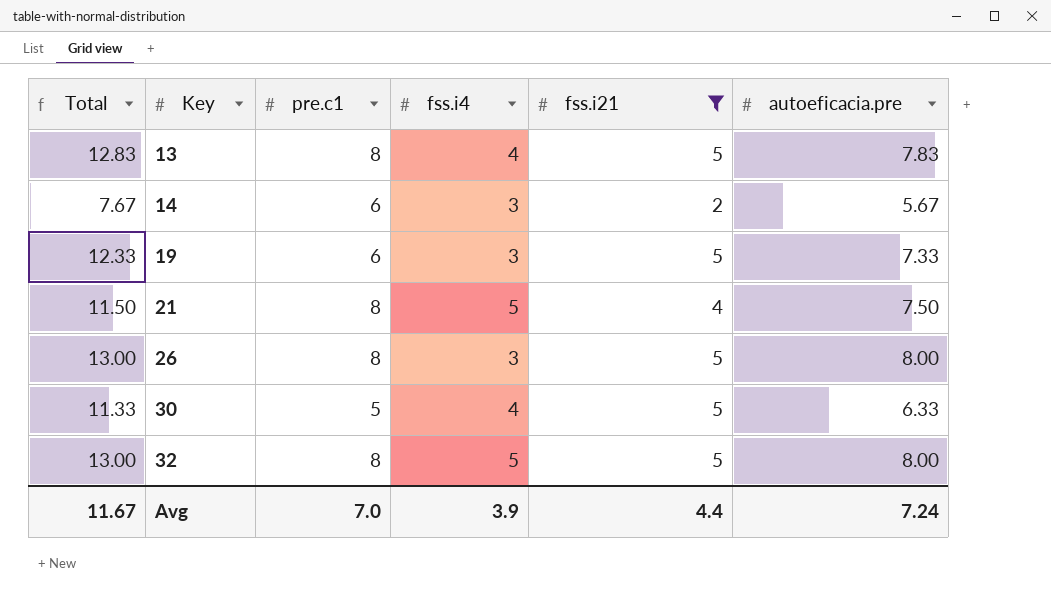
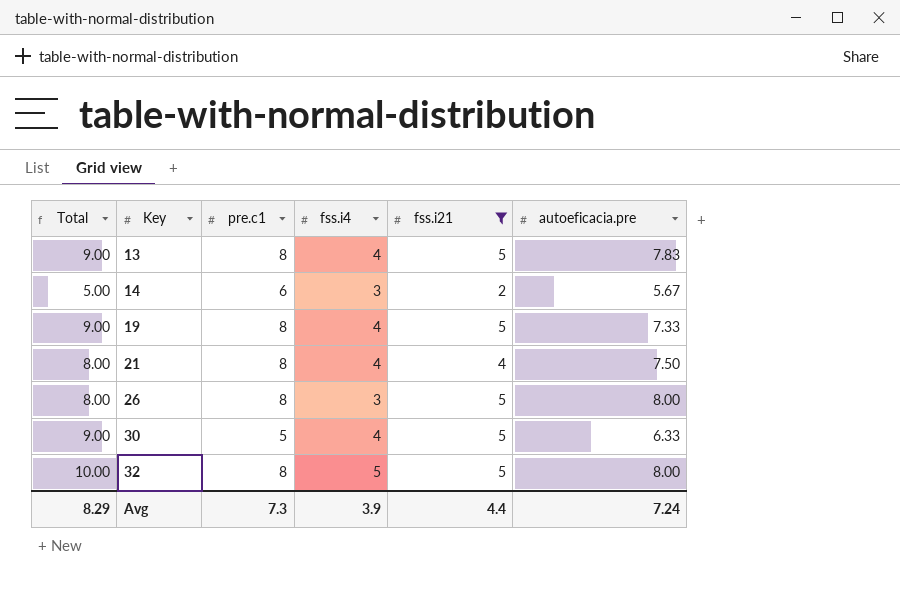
column Total | formula: [fss.i21] + [autoeficacia.pre] -> [fss.i4] + [fss.i21]
19 | pre.c1: 6 -> 8
19 | fss.i4: 3 -> 4
21 | fss.i4: 5 -> 4
Avg | Total: 11.67 -> 8.29
Avg | pre.c1: 7.0 -> 7.3

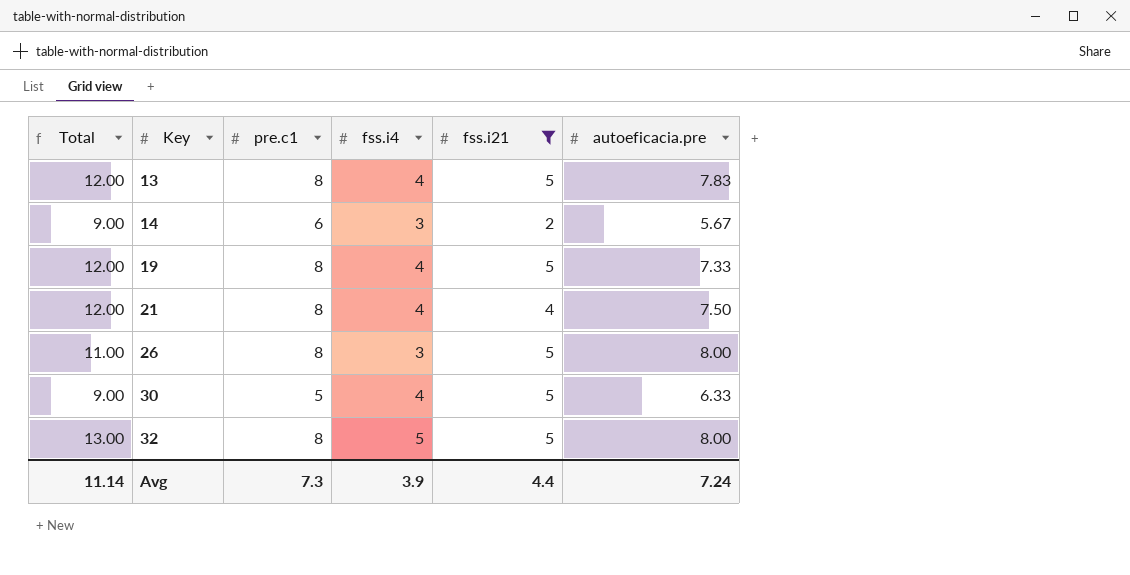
column Total | formula: [fss.i4] + [fss.i21] -> [pre.c1] + [fss.i4]
Avg | Total: 8.29 -> 11.14

